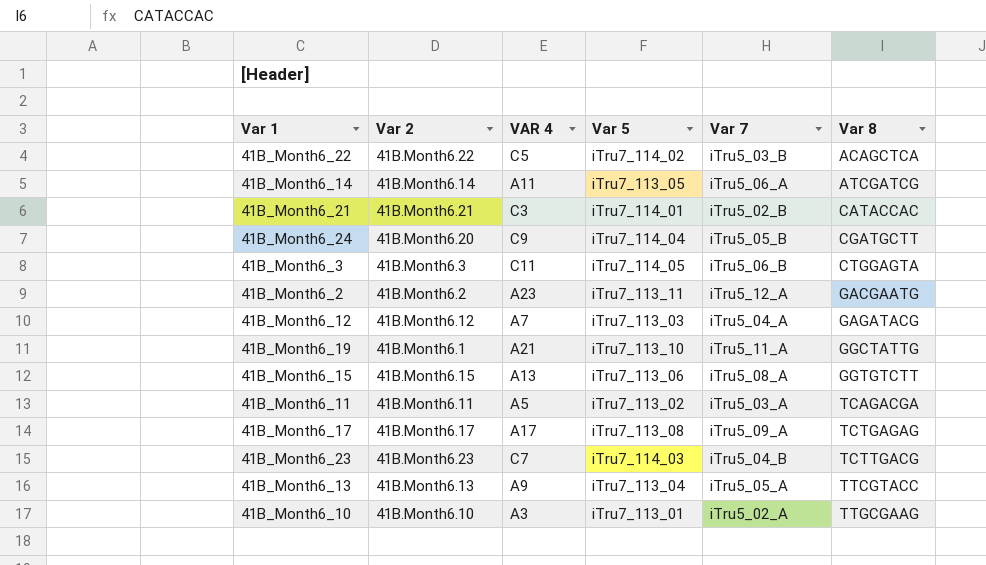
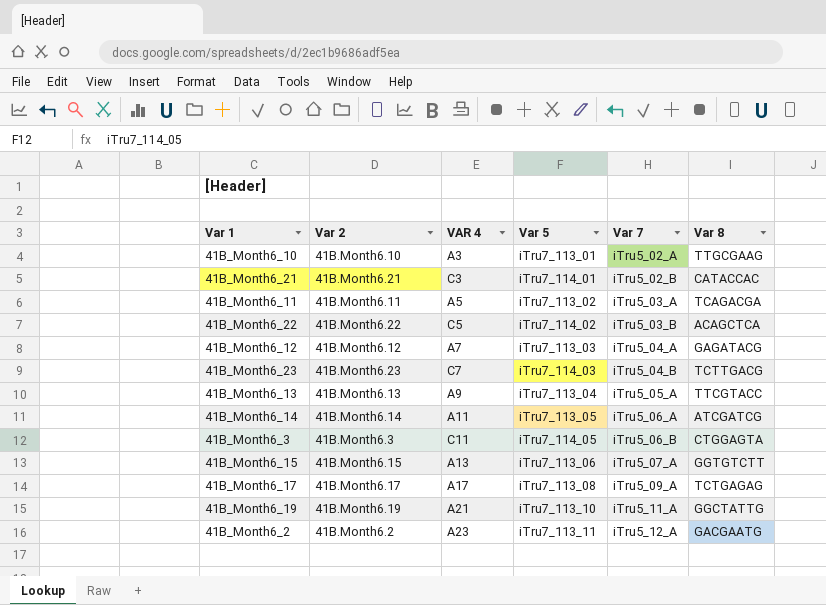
row order: Var 8 ascending -> Var 7 ascending
row 41B_Month6_24: 41B.Month6.20 | C9 | iTru7_114_04 | iTru5_05_B | CGATGCTT -> none
41B_Month6_15 | Var 7: iTru5_08_A -> iTru5_07_A
41B_Month6_19 | Var 2: 41B.Month6.1 -> 41B.Month6.19

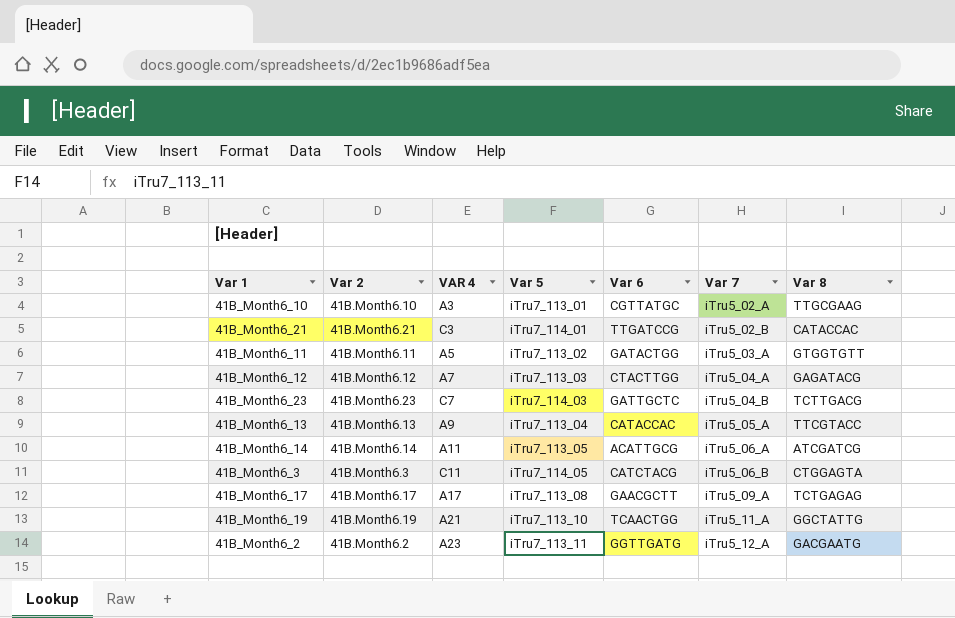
column Var 6 | position: none -> 5
row 41B_Month6_22: 41B.Month6.22 | C5 | iTru7_114_02 | iTru5_03_B | ACAGCTCA -> none
row 41B_Month6_15: 41B.Month6.15 | A13 | iTru7_113_06 | iTru5_07_A | GGTGTCTT -> none
41B_Month6_11 | Var 8: TCAGACGA -> GTGGTGTT

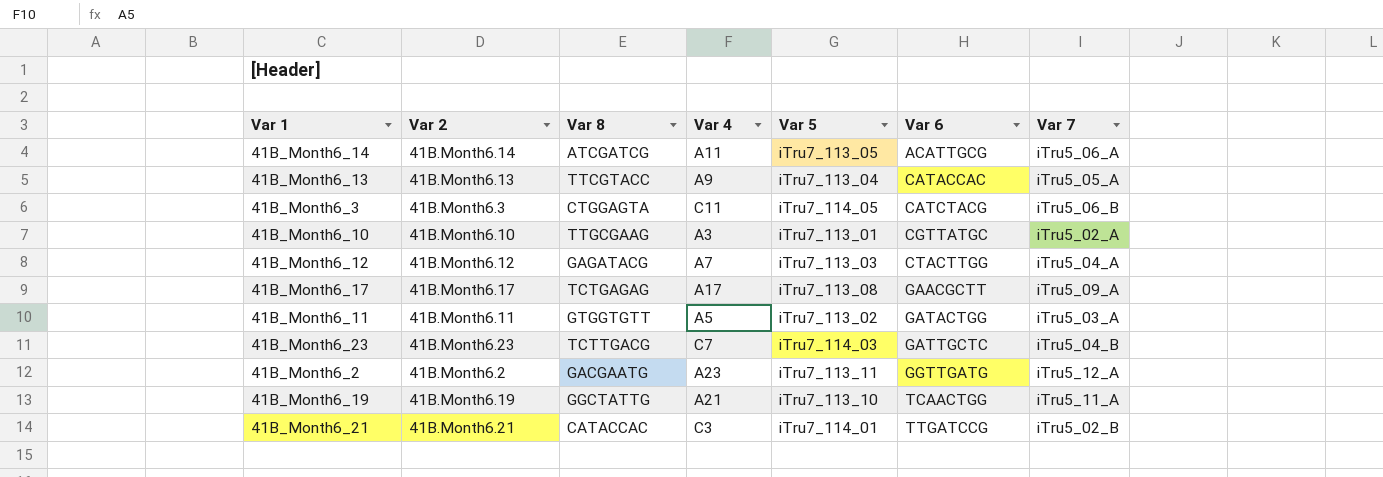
row order: Var 7 ascending -> Var 6 ascending
column Var 8 | position: 7 -> 3
column name: VAR 4 -> Var 4

